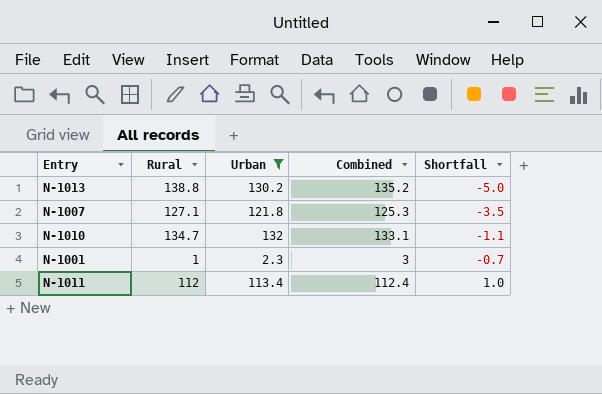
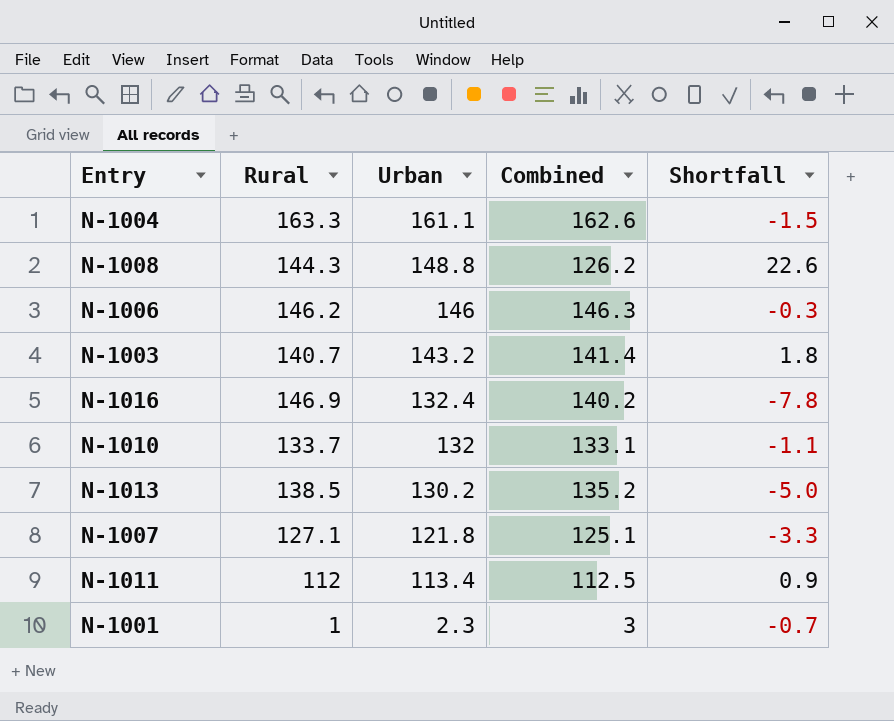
filter: Urban <= 132 -> none
row order: Shortfall ascending -> Urban descending
N-1010 | Rural: 134.7 -> 133.7
N-1013 | Rural: 138.8 -> 138.5
N-1007 | Combined: 125.3 -> 125.1
N-1007 | Shortfall: -3.5 -> -3.3
N-1011 | Combined: 112.4 -> 112.5
N-1011 | Shortfall: 1.0 -> 0.9

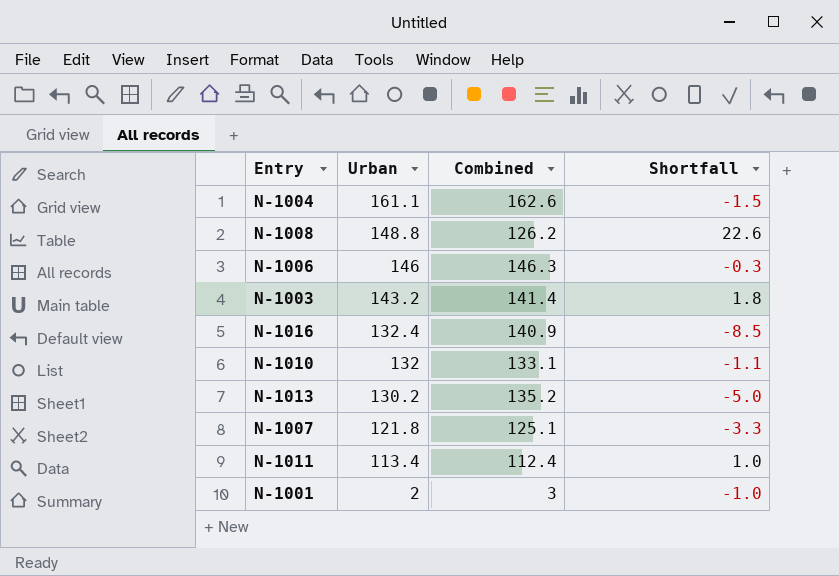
column Rural | position: 2 -> none
N-1016 | Combined: 140.2 -> 140.9
N-1016 | Shortfall: -7.8 -> -8.5
N-1011 | Combined: 112.5 -> 112.4
N-1011 | Shortfall: 0.9 -> 1.0
N-1001 | Urban: 2.3 -> 2
N-1001 | Shortfall: -0.7 -> -1.0

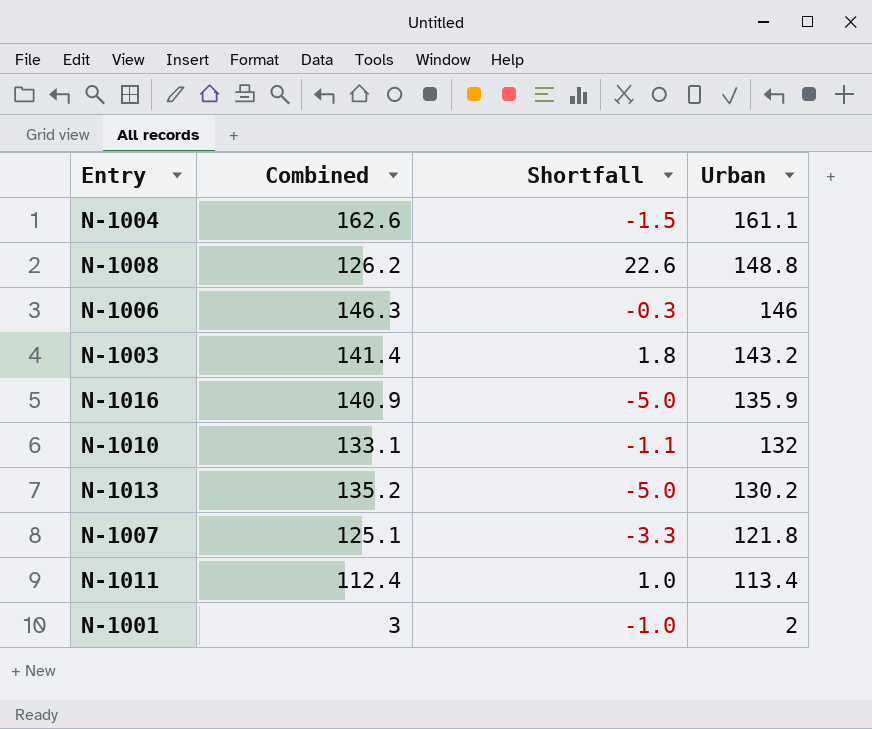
column Urban | position: 2 -> 4
N-1016 | Shortfall: -8.5 -> -5.0
N-1016 | Urban: 132.4 -> 135.9

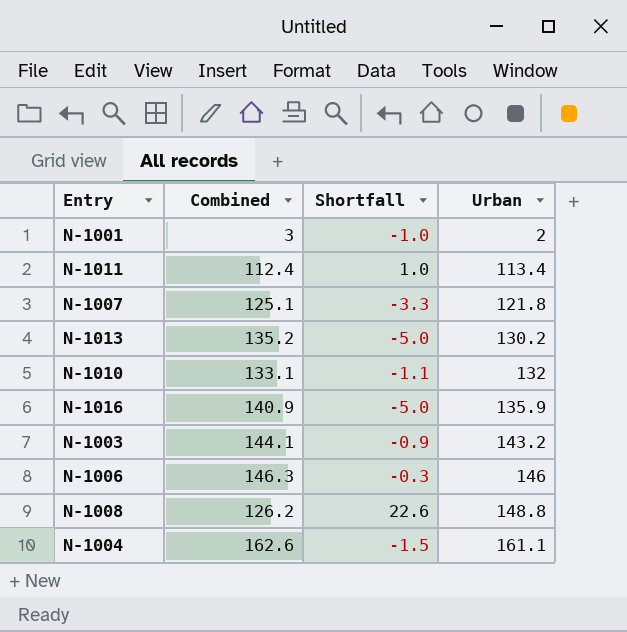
row order: Urban descending -> Urban ascending
N-1003 | Combined: 141.4 -> 144.1
N-1003 | Shortfall: 1.8 -> -0.9

